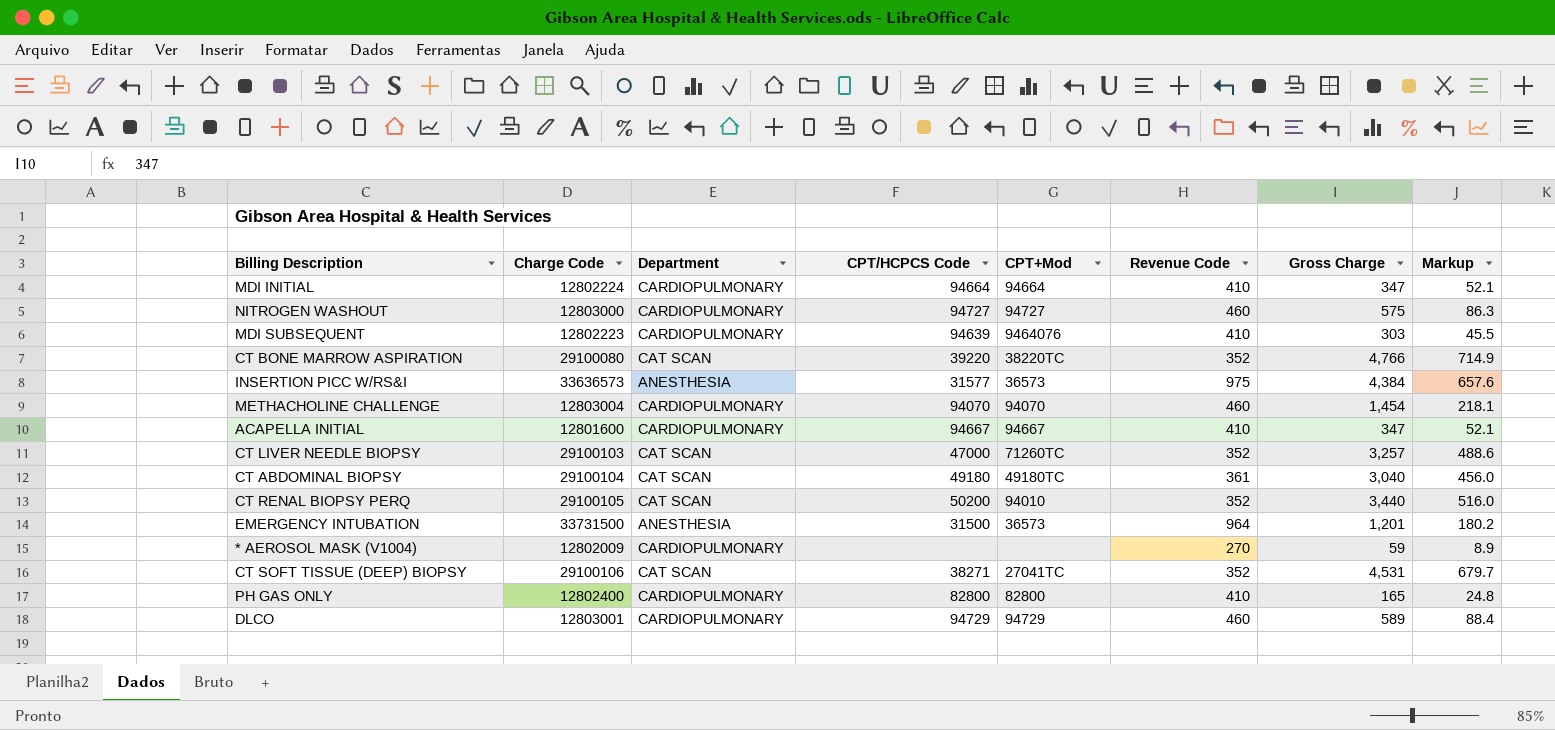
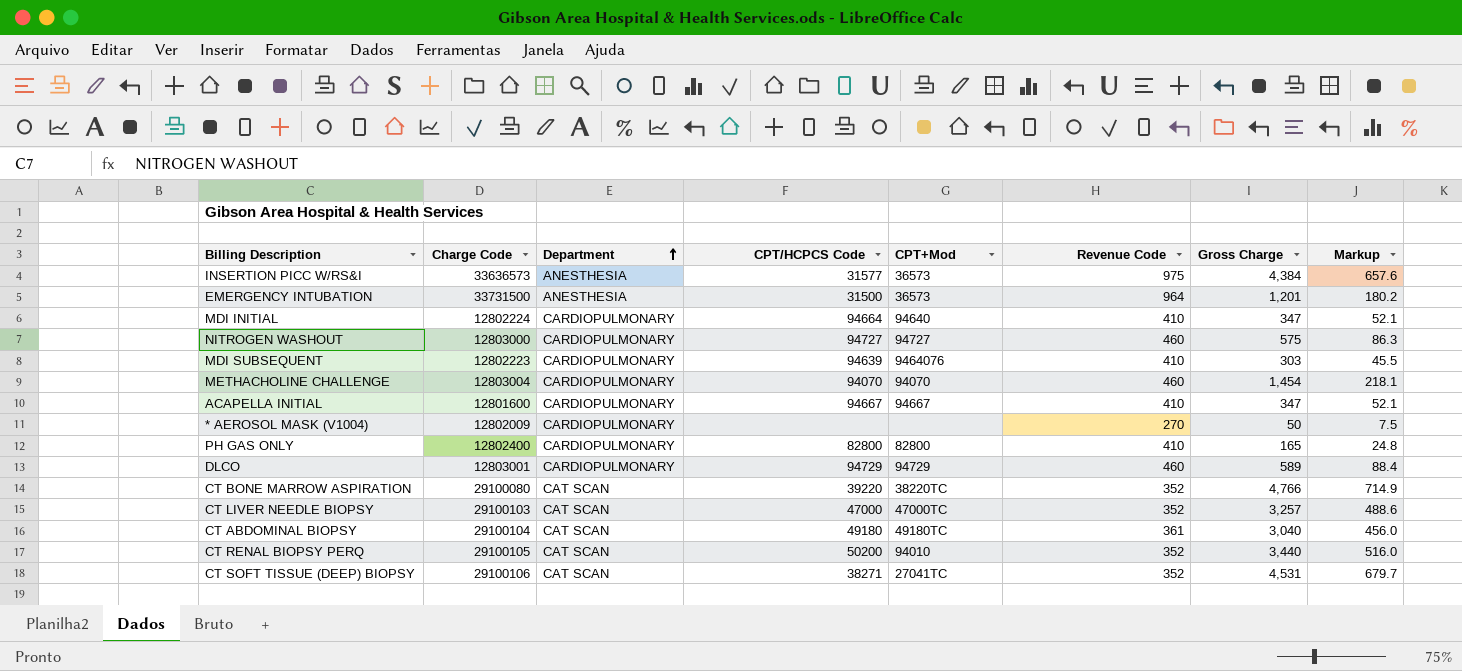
row order: none -> Department ascending
MDI INITIAL | CPT+Mod: 94664 -> 94640
* AEROSOL MASK (V1004) | Gross Charge: 59 -> 50
* AEROSOL MASK (V1004) | Markup: 8.9 -> 7.5
CT LIVER NEEDLE BIOPSY | CPT+Mod: 71260TC -> 47000TC

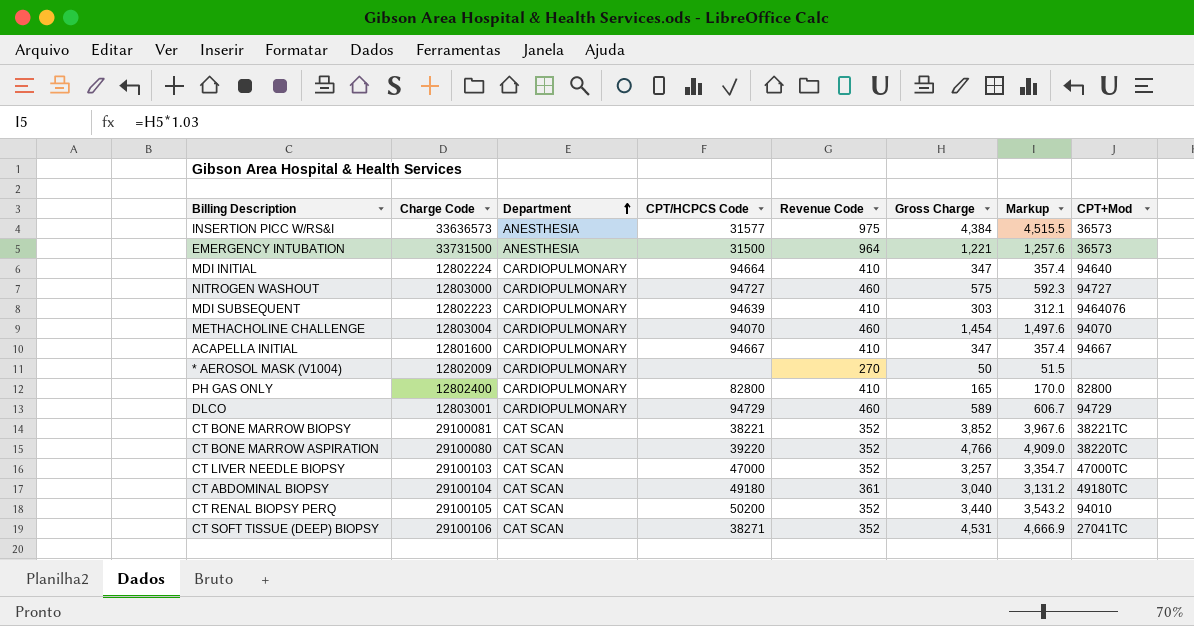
column Markup | formula: [Gross Charge] * 0.15 -> [Gross Charge] * 1.03
column CPT+Mod | position: 5 -> 8
EMERGENCY INTUBATION | Gross Charge: 1,201 -> 1,221
row CT BONE MARROW BIOPSY: none -> 29100081 | CAT SCAN | 38221 | 352 | 3,852 | 3,967.6 | 38221TC

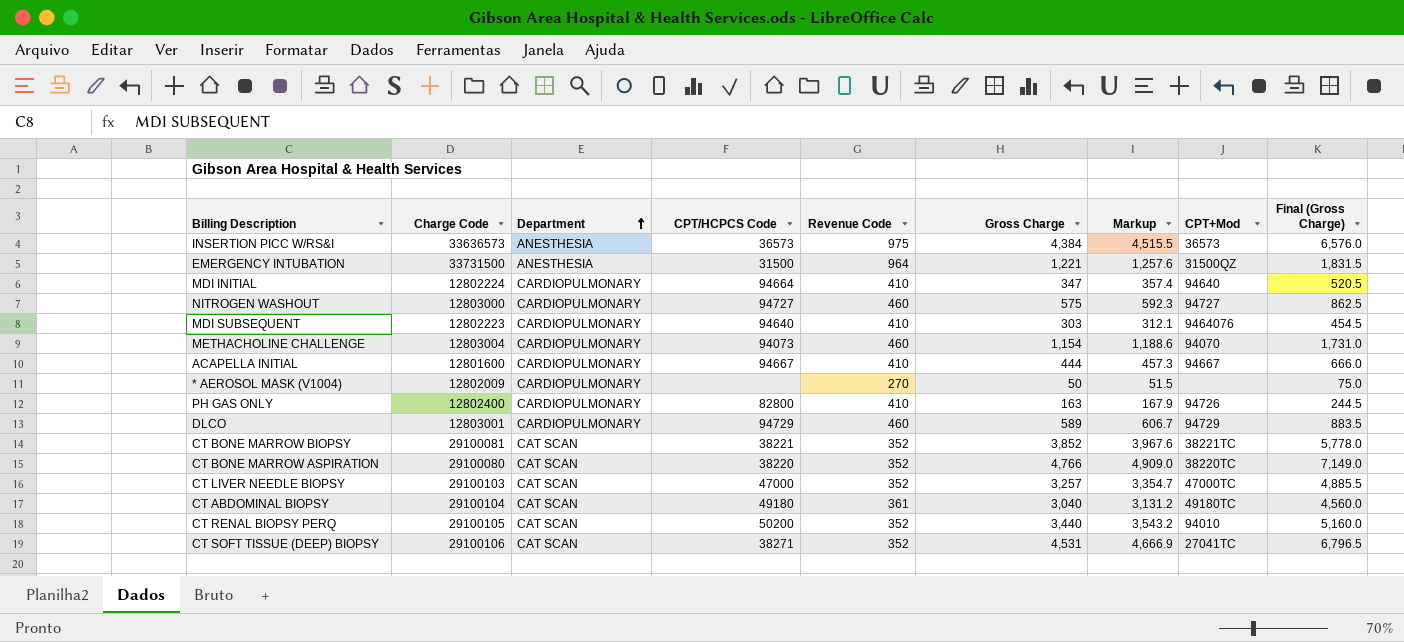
column Final (Gross Charge) | formula: none -> [Gross Charge] * 1.5
INSERTION PICC W/RS&I | CPT/HCPCS Code: 31577 -> 36573
EMERGENCY INTUBATION | CPT+Mod: 36573 -> 31500QZ
MDI SUBSEQUENT | CPT/HCPCS Code: 94639 -> 94640
METHACHOLINE CHALLENGE | CPT/HCPCS Code: 94070 -> 94073
METHACHOLINE CHALLENGE | Gross Charge: 1,454 -> 1,154
METHACHOLINE CHALLENGE | Markup: 1,497.6 -> 1,188.6
ACAPELLA INITIAL | Gross Charge: 347 -> 444
ACAPELLA INITIAL | Markup: 357.4 -> 457.3
PH GAS ONLY | Gross Charge: 165 -> 163
PH GAS ONLY | Markup: 170.0 -> 167.9
PH GAS ONLY | CPT+Mod: 82800 -> 94726
CT BONE MARROW ASPIRATION | CPT/HCPCS Code: 39220 -> 38220

